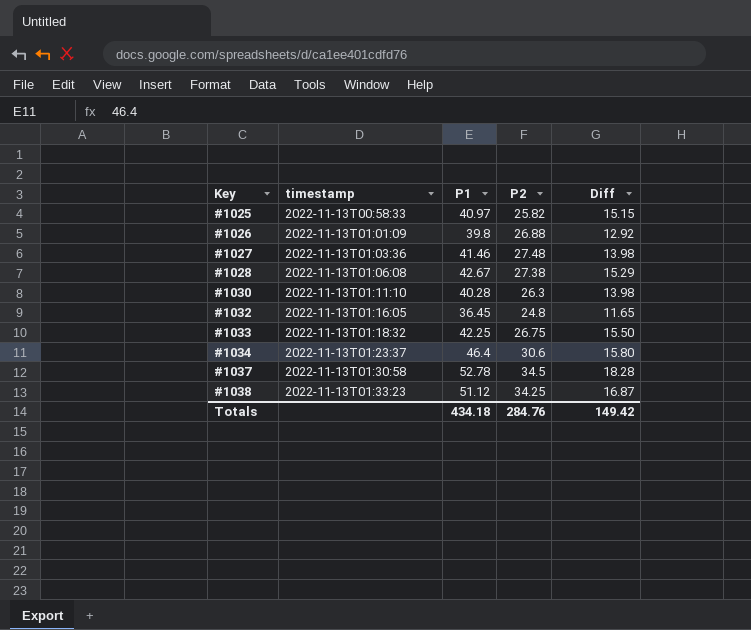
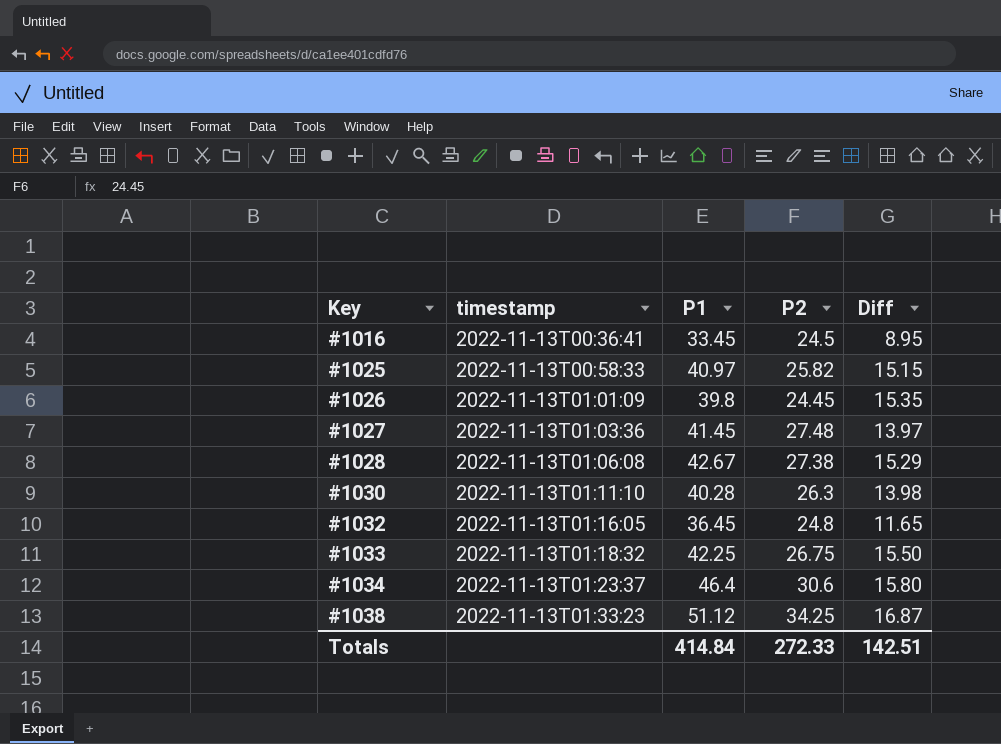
row #1037: 2022-11-13T01:30:58 | 52.78 | 34.5 | 18.28 -> none
row #1016: none -> 2022-11-13T00:36:41 | 33.45 | 24.5 | 8.95
#1026 | P2: 26.88 -> 24.45
#1026 | Diff: 12.92 -> 15.35
#1027 | P1: 41.46 -> 41.45
#1027 | Diff: 13.98 -> 13.97
Totals | P1: 434.18 -> 414.84
Totals | P2: 284.76 -> 272.33
Totals | Diff: 149.42 -> 142.51

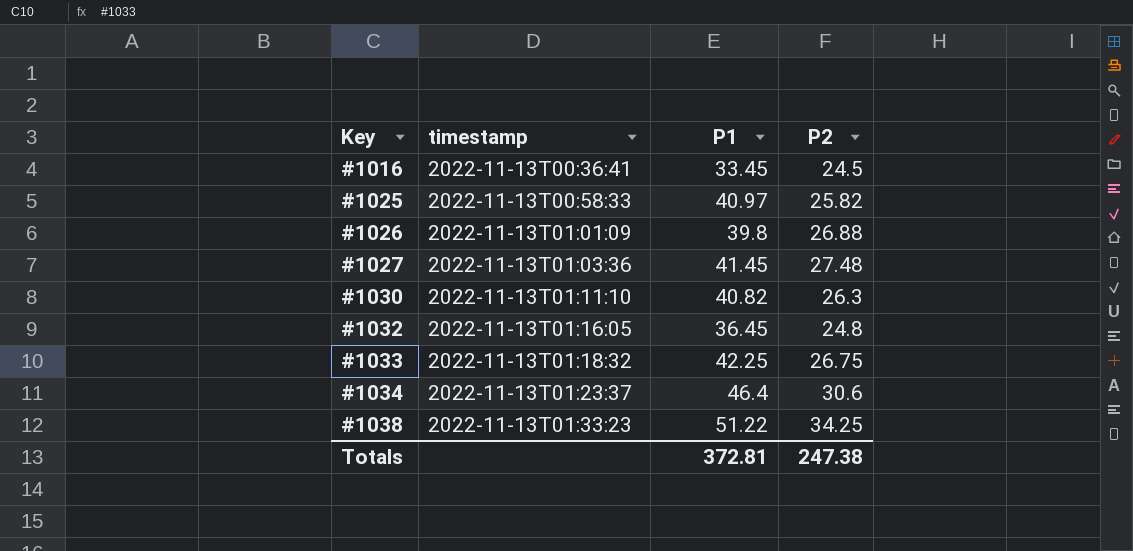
column Diff | formula: [P1] - [P2] -> none
row #1028: 2022-11-13T01:06:08 | 42.67 | 27.38 | 15.29 -> none
#1026 | P2: 24.45 -> 26.88
#1030 | P1: 40.28 -> 40.82
#1038 | P1: 51.12 -> 51.22
Totals | P1: 414.84 -> 372.81
Totals | P2: 272.33 -> 247.38

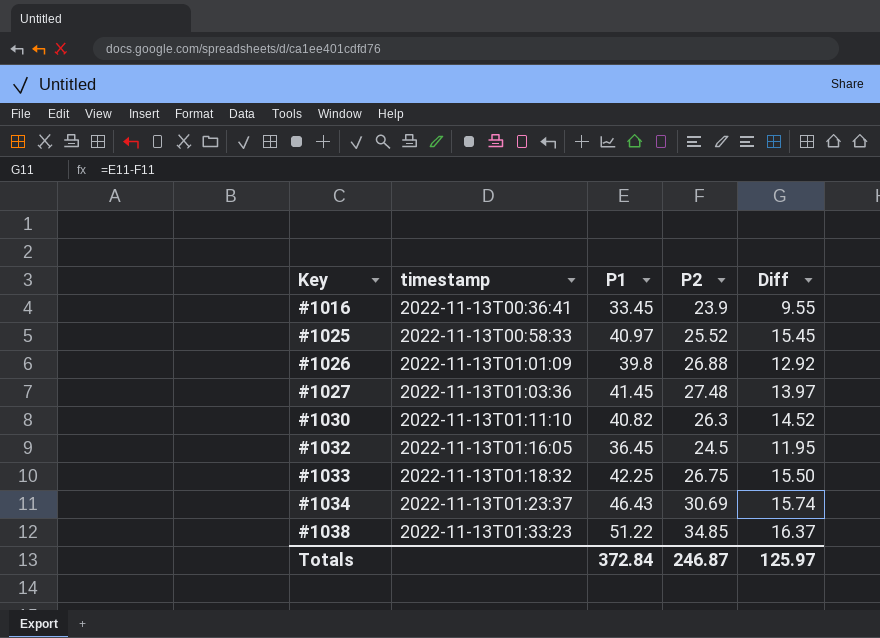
column Diff | formula: none -> [P1] - [P2]
#1016 | P2: 24.5 -> 23.9
#1025 | P2: 25.82 -> 25.52
#1032 | P2: 24.8 -> 24.5
#1034 | P1: 46.4 -> 46.43
#1034 | P2: 30.6 -> 30.69
#1038 | P2: 34.25 -> 34.85
Totals | P1: 372.81 -> 372.84
Totals | P2: 247.38 -> 246.87

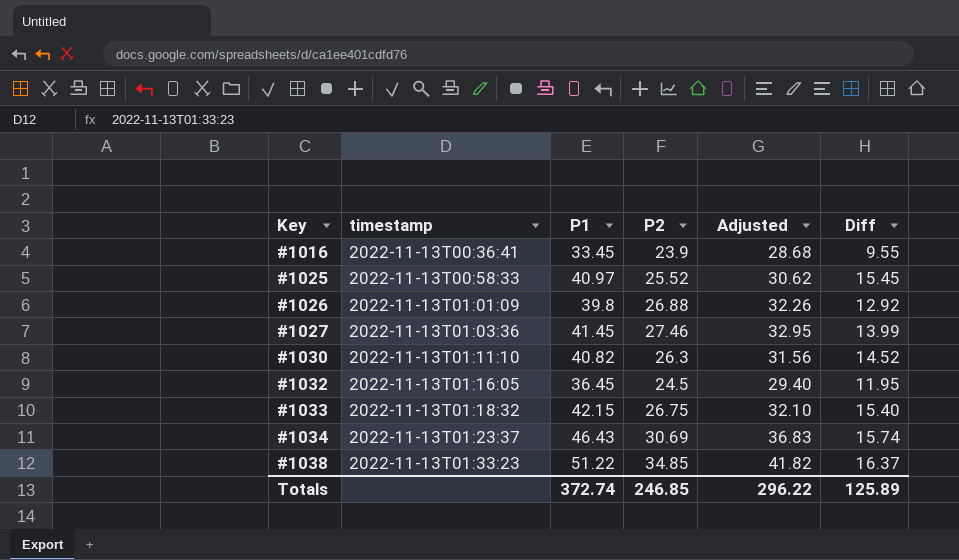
column Adjusted | formula: none -> [P2] * 1.2
#1027 | P2: 27.48 -> 27.46
#1027 | Diff: 13.97 -> 13.99
#1033 | P1: 42.25 -> 42.15
#1033 | Diff: 15.50 -> 15.40
Totals | P1: 372.84 -> 372.74
Totals | P2: 246.87 -> 246.85
Totals | Diff: 125.97 -> 125.89

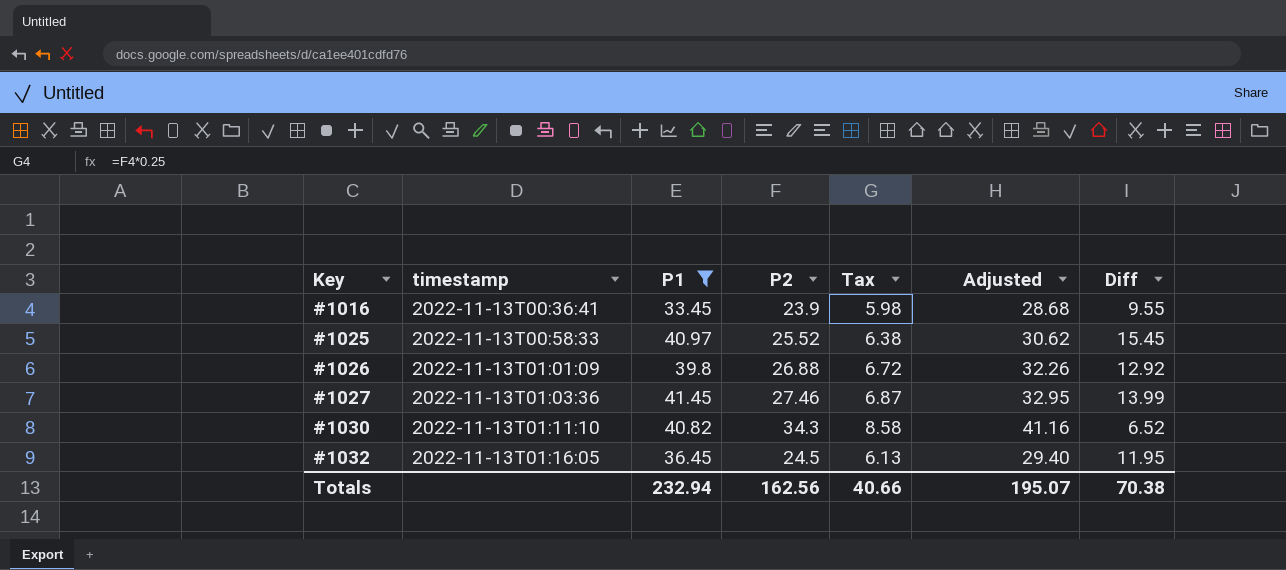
filter: none -> P1 <= 41.45
column Tax | formula: none -> [P2] * 0.25
#1030 | P2: 26.3 -> 34.3
#1030 | Adjusted: 31.56 -> 41.16
#1030 | Diff: 14.52 -> 6.52
Totals | P1: 372.74 -> 232.94
Totals | P2: 246.85 -> 162.56
Totals | Adjusted: 296.22 -> 195.07
Totals | Diff: 125.89 -> 70.38

